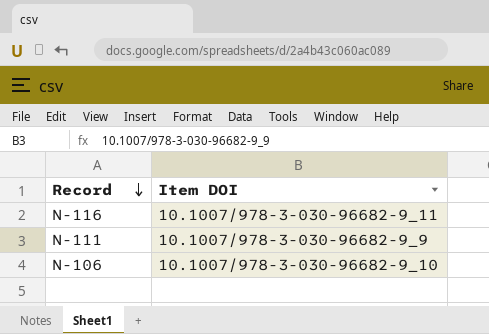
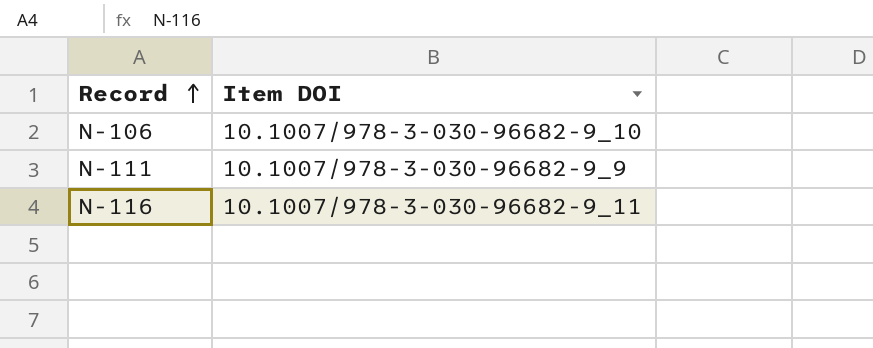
row order: Record descending -> Record ascending

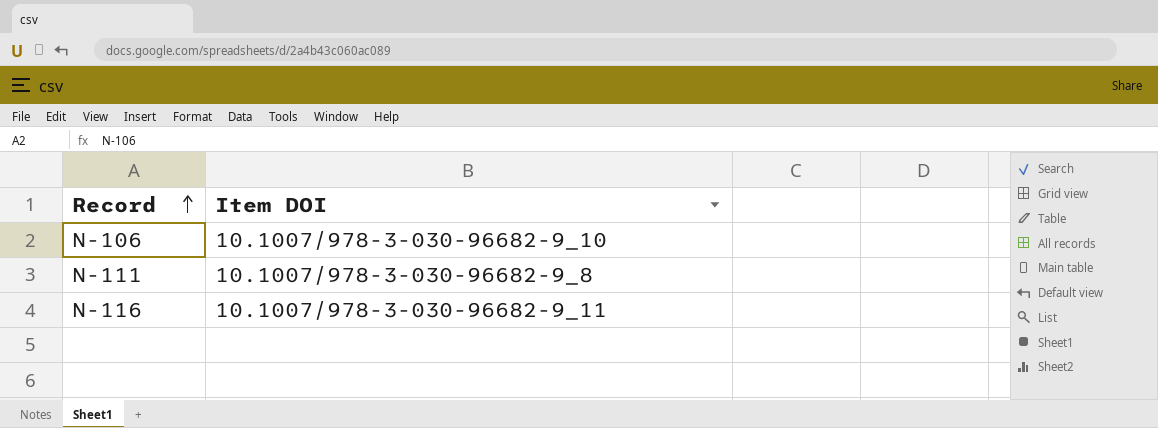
N-111 | Item DOI: 10.1007/978-3-030-96682-9_9 -> 10.1007/978-3-030-96682-9_8

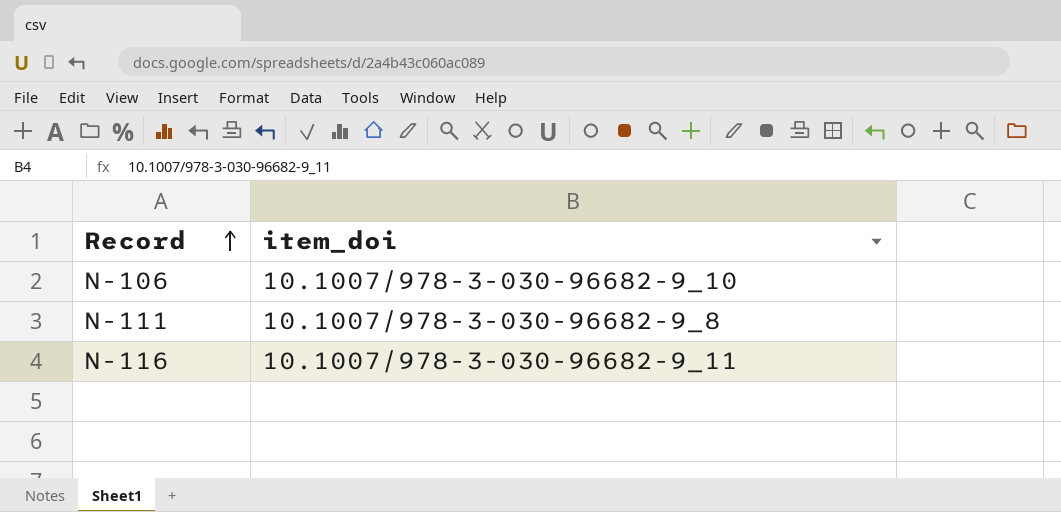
column name: Item DOI -> item_doi

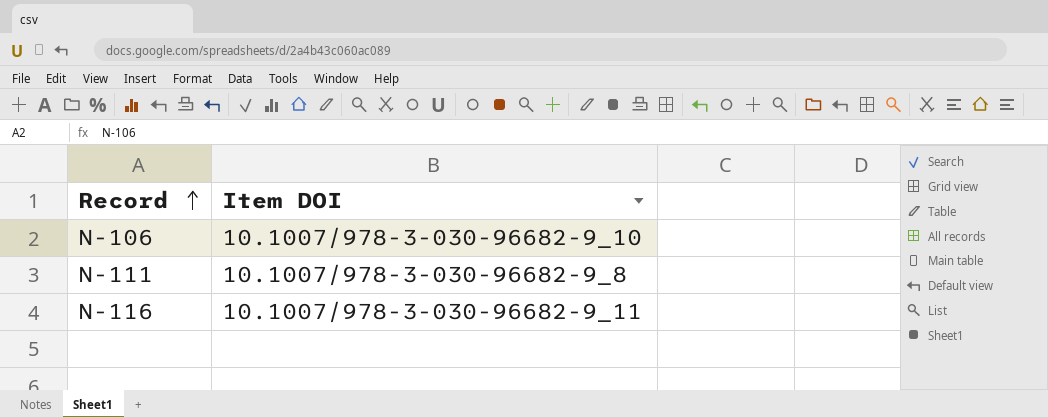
column name: item_doi -> Item DOI

